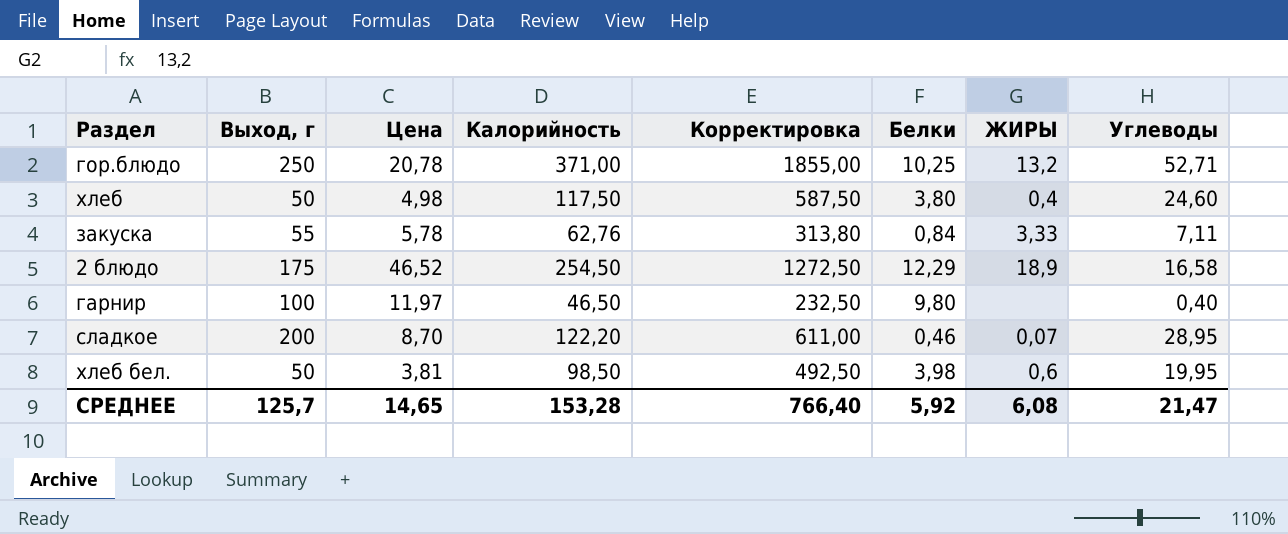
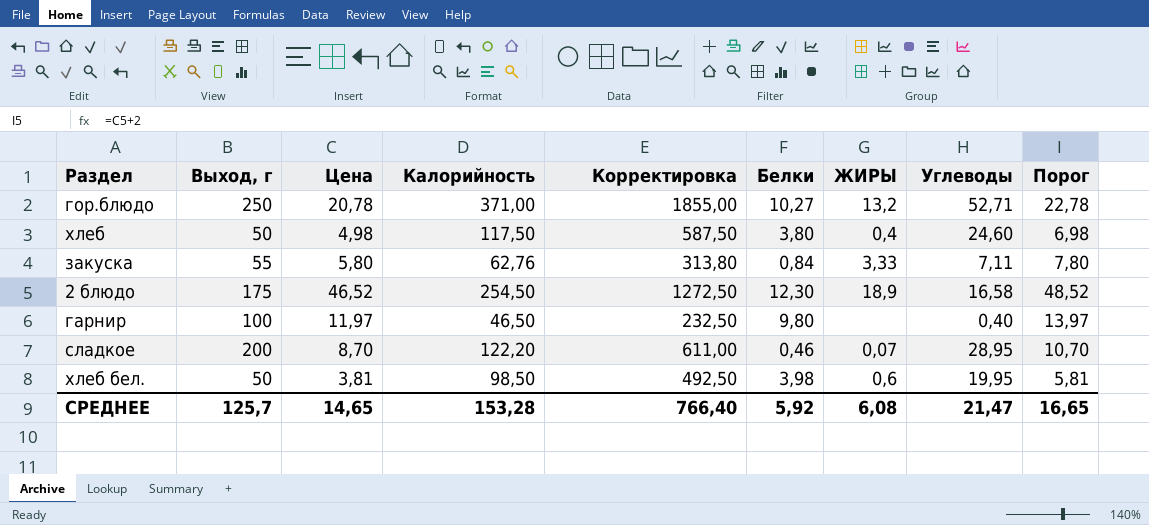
column Порог | formula: none -> [Цена] + 2
гор.блюдо | Белки: 10,25 -> 10,27
закуска | Цена: 5,78 -> 5,80
2 блюдо | Белки: 12,29 -> 12,30

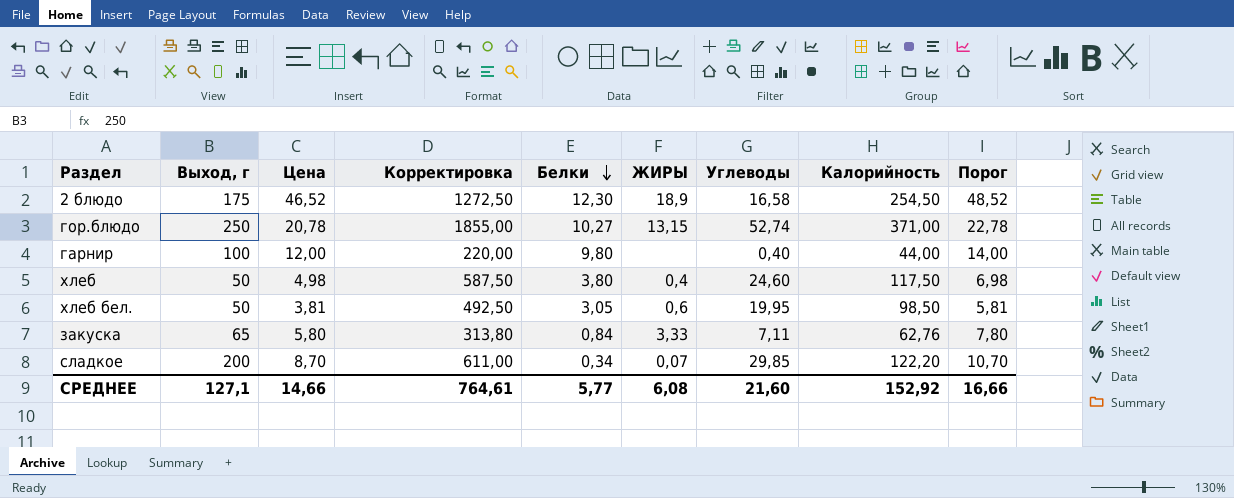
row order: none -> Белки descending
column Калорийность | position: 4 -> 8
гор.блюдо | ЖИРЫ: 13,2 -> 13,15
гор.блюдо | Углеводы: 52,71 -> 52,74
гарнир | Цена: 11,97 -> 12,00
гарнир | Корректировка: 232,50 -> 220,00
гарнир | Калорийность: 46,50 -> 44,00
гарнир | Порог: 13,97 -> 14,00
хлеб бел. | Белки: 3,98 -> 3,05
закуска | Выход, г: 55 -> 65
сладкое | Белки: 0,46 -> 0,34
сладкое | Углеводы: 28,95 -> 29,85
СРЕДНЕЕ | Выход, г: 125,7 -> 127,1
СРЕДНЕЕ | Цена: 14,65 -> 14,66
СРЕДНЕЕ | Корректировка: 766,40 -> 764,61
СРЕДНЕЕ | Белки: 5,92 -> 5,77
СРЕДНЕЕ | Углеводы: 21,47 -> 21,60
СРЕДНЕЕ | Калорийность: 153,28 -> 152,92
СРЕДНЕЕ | Порог: 16,65 -> 16,66

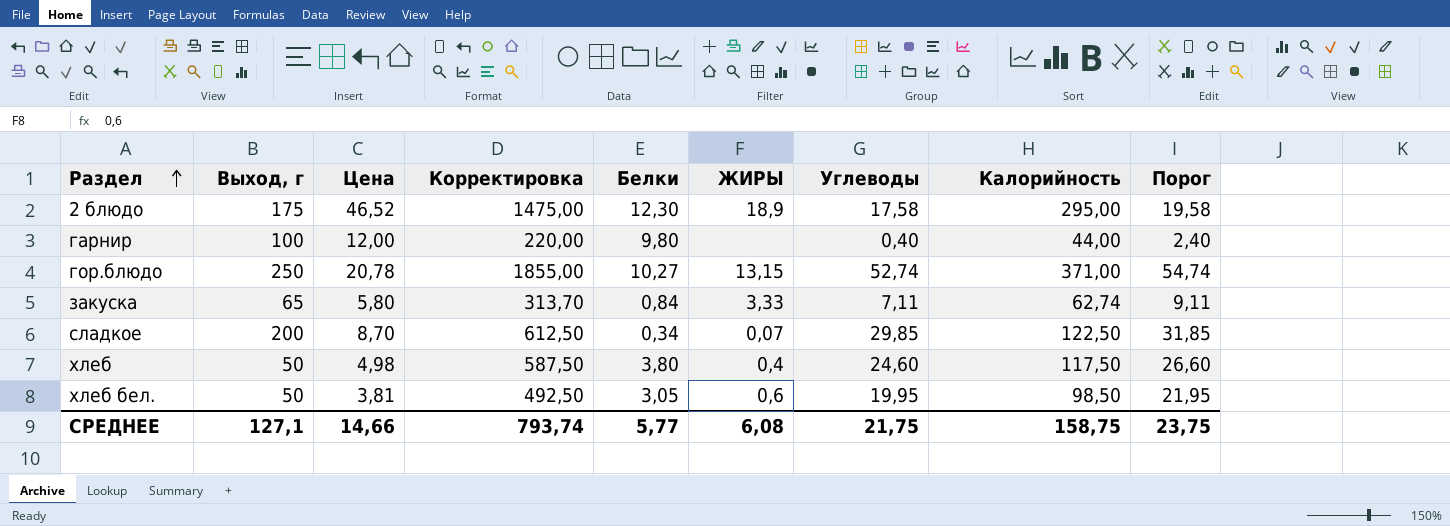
row order: Белки descending -> Раздел ascending
column Порог | formula: [Цена] + 2 -> [Углеводы] + 2
2 блюдо | Корректировка: 1272,50 -> 1475,00
2 блюдо | Углеводы: 16,58 -> 17,58
2 блюдо | Калорийность: 254,50 -> 295,00
закуска | Корректировка: 313,80 -> 313,70
закуска | Калорийность: 62,76 -> 62,74
сладкое | Корректировка: 611,00 -> 612,50
сладкое | Калорийность: 122,20 -> 122,50
СРЕДНЕЕ | Корректировка: 764,61 -> 793,74
СРЕДНЕЕ | Углеводы: 21,60 -> 21,75
СРЕДНЕЕ | Калорийность: 152,92 -> 158,75
СРЕДНЕЕ | Порог: 16,66 -> 23,75

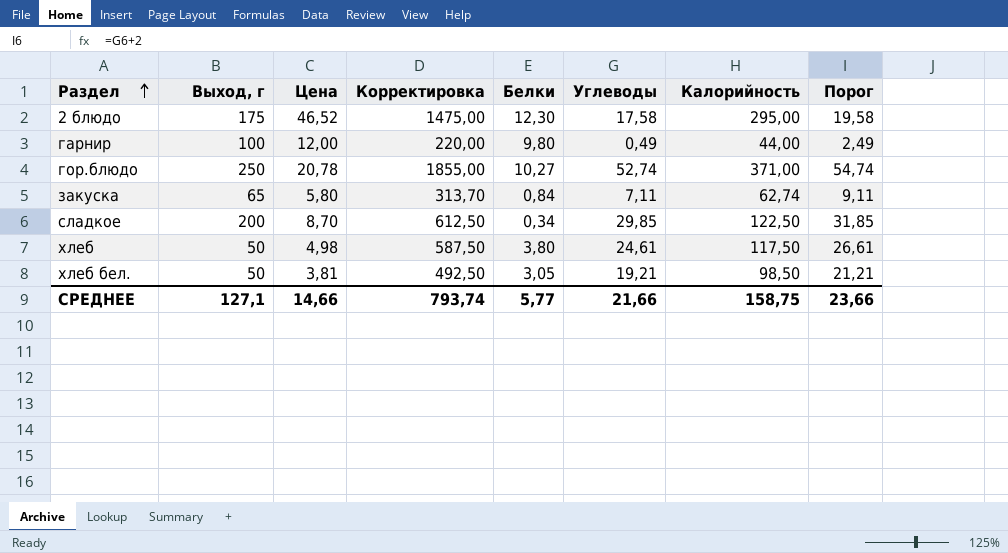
column ЖИРЫ | position: 6 -> none
гарнир | Углеводы: 0,40 -> 0,49
гарнир | Порог: 2,40 -> 2,49
хлеб | Углеводы: 24,60 -> 24,61
хлеб | Порог: 26,60 -> 26,61
хлеб бел. | Углеводы: 19,95 -> 19,21
хлеб бел. | Порог: 21,95 -> 21,21
СРЕДНЕЕ | Углеводы: 21,75 -> 21,66
СРЕДНЕЕ | Порог: 23,75 -> 23,66

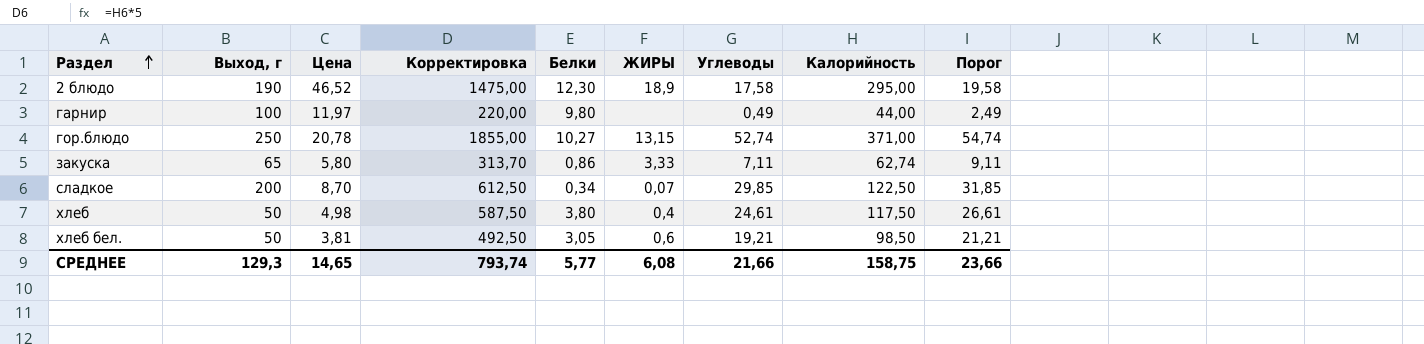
column ЖИРЫ | position: none -> 6
2 блюдо | Выход, г: 175 -> 190
гарнир | Цена: 12,00 -> 11,97
закуска | Белки: 0,84 -> 0,86
СРЕДНЕЕ | Выход, г: 127,1 -> 129,3
СРЕДНЕЕ | Цена: 14,66 -> 14,65

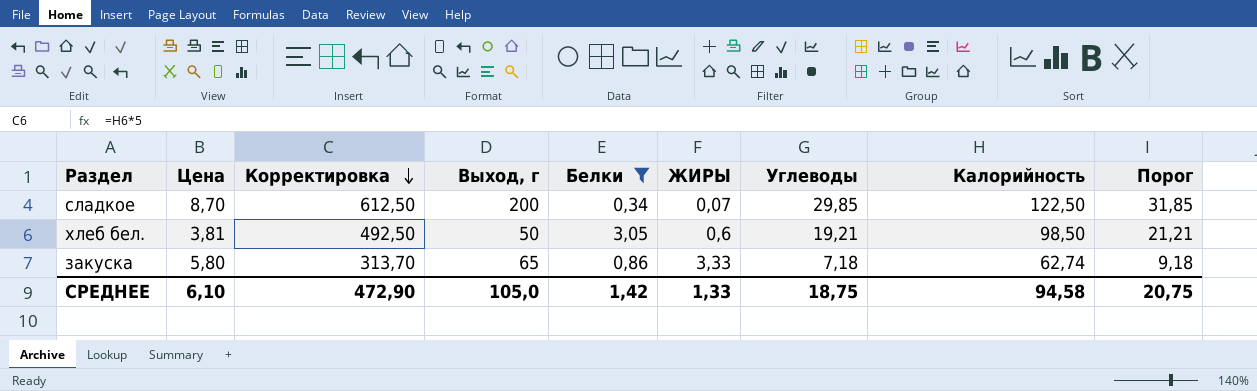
filter: none -> Белки <= 3,05
row order: Раздел ascending -> Корректировка descending
column Выход, г | position: 2 -> 4
закуска | Углеводы: 7,11 -> 7,18
закуска | Порог: 9,11 -> 9,18
СРЕДНЕЕ | Цена: 14,65 -> 6,10
СРЕДНЕЕ | Корректировка: 793,74 -> 472,90
СРЕДНЕЕ | Выход, г: 129,3 -> 105,0
СРЕДНЕЕ | Белки: 5,77 -> 1,42
СРЕДНЕЕ | ЖИРЫ: 6,08 -> 1,33
СРЕДНЕЕ | Углеводы: 21,66 -> 18,75
СРЕДНЕЕ | Калорийность: 158,75 -> 94,58
СРЕДНЕЕ | Порог: 23,66 -> 20,75

